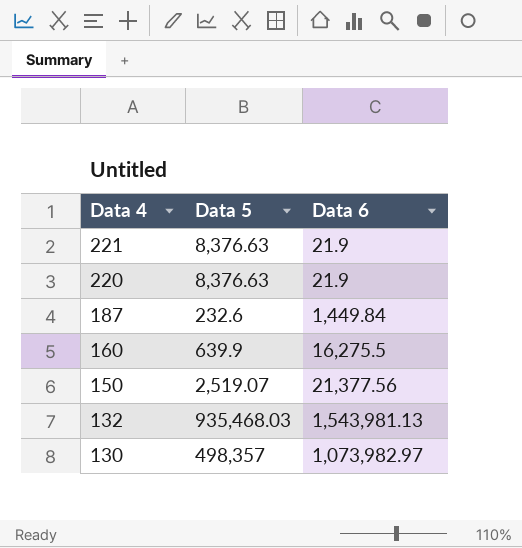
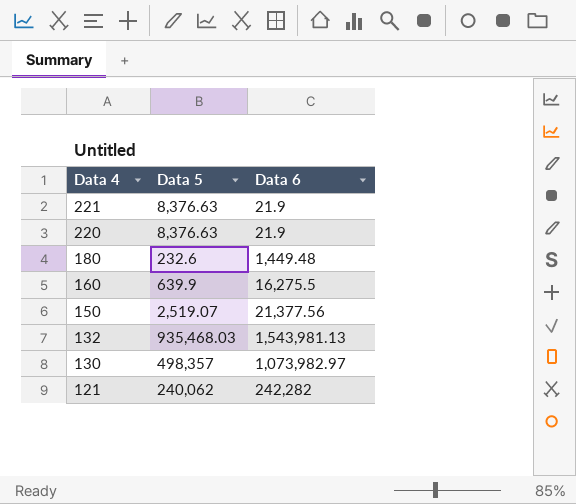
row 187: 232.6 | 1,449.84 -> none
row 180: none -> 232.6 | 1,449.48
row 121: none -> 240,062 | 242,282

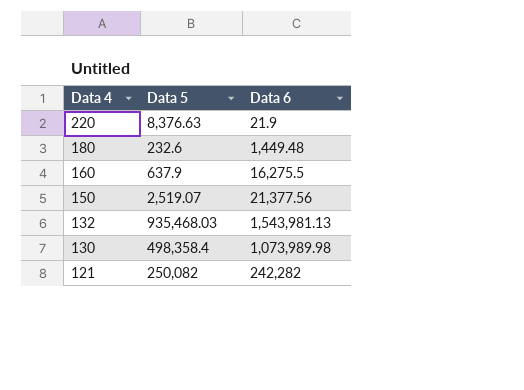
row 221: 8,376.63 | 21.9 -> none
160 | Data 5: 639.9 -> 637.9
130 | Data 5: 498,357 -> 498,358.4
130 | Data 6: 1,073,982.97 -> 1,073,989.98
121 | Data 5: 240,062 -> 250,082

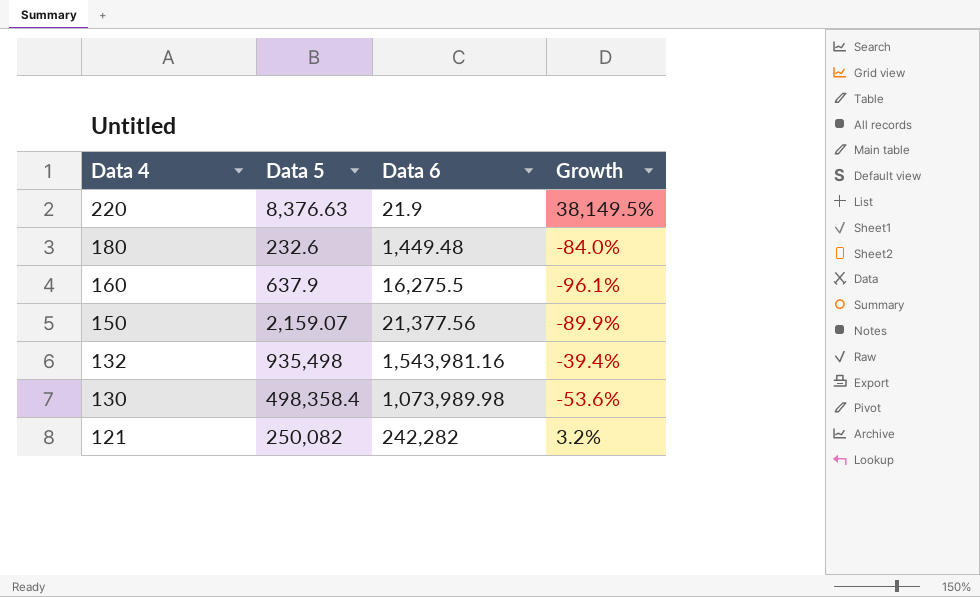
column Growth | formula: none -> ([Data 5] - [Data 6]) / [Data 6]
150 | Data 5: 2,519.07 -> 2,159.07
132 | Data 5: 935,468.03 -> 935,498
132 | Data 6: 1,543,981.13 -> 1,543,981.16

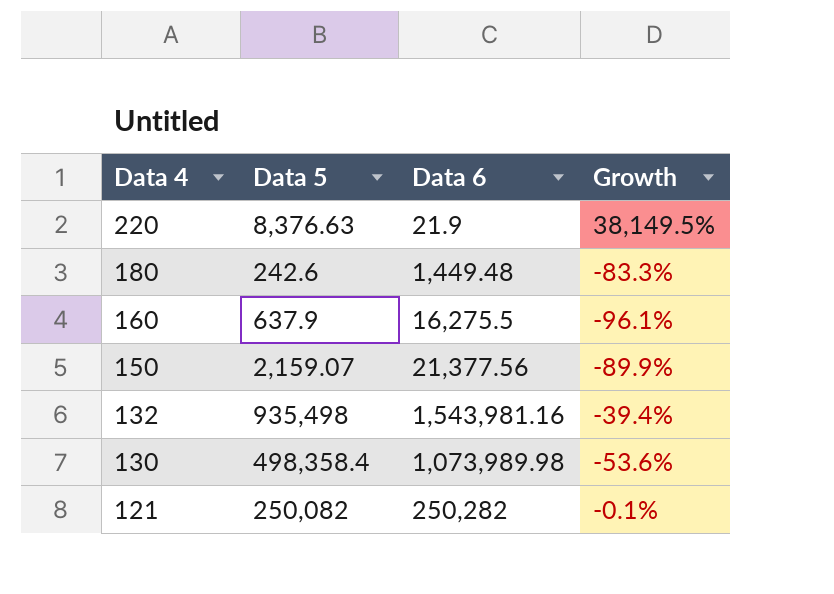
180 | Data 5: 232.6 -> 242.6
180 | Growth: -84.0% -> -83.3%
121 | Data 6: 242,282 -> 250,282
121 | Growth: 3.2% -> -0.1%

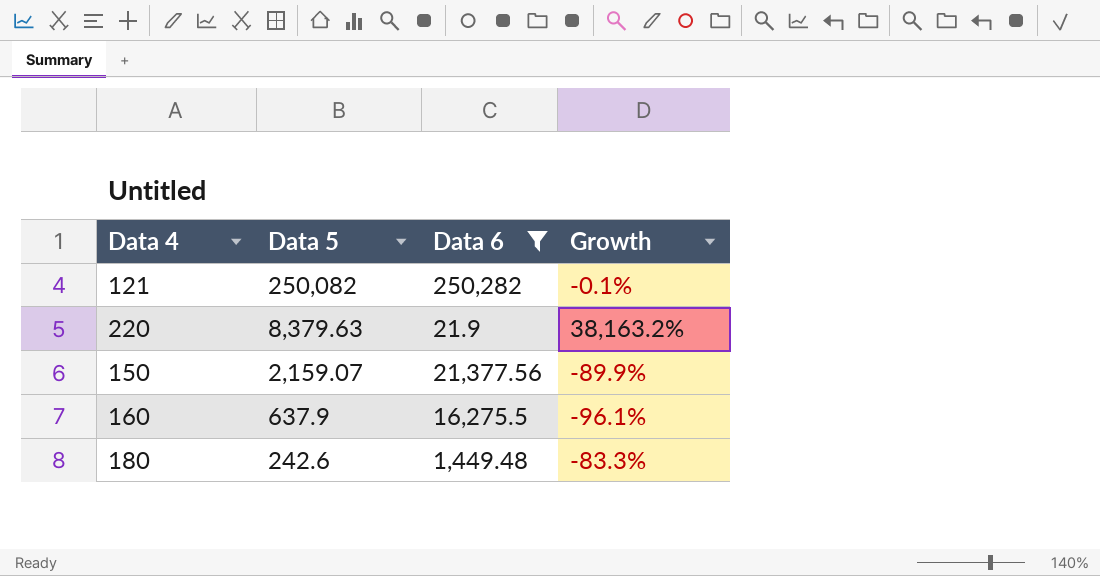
filter: none -> Data 6 <= 250,282
row order: Data 4 descending -> Data 5 descending
220 | Data 5: 8,376.63 -> 8,379.63
220 | Growth: 38,149.5% -> 38,163.2%

